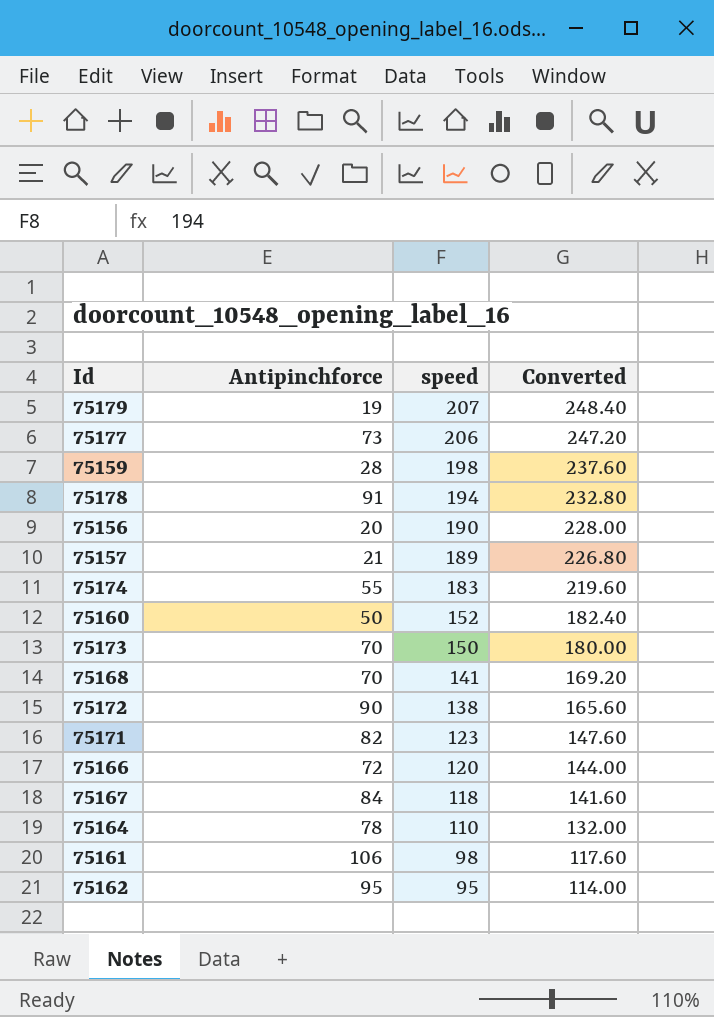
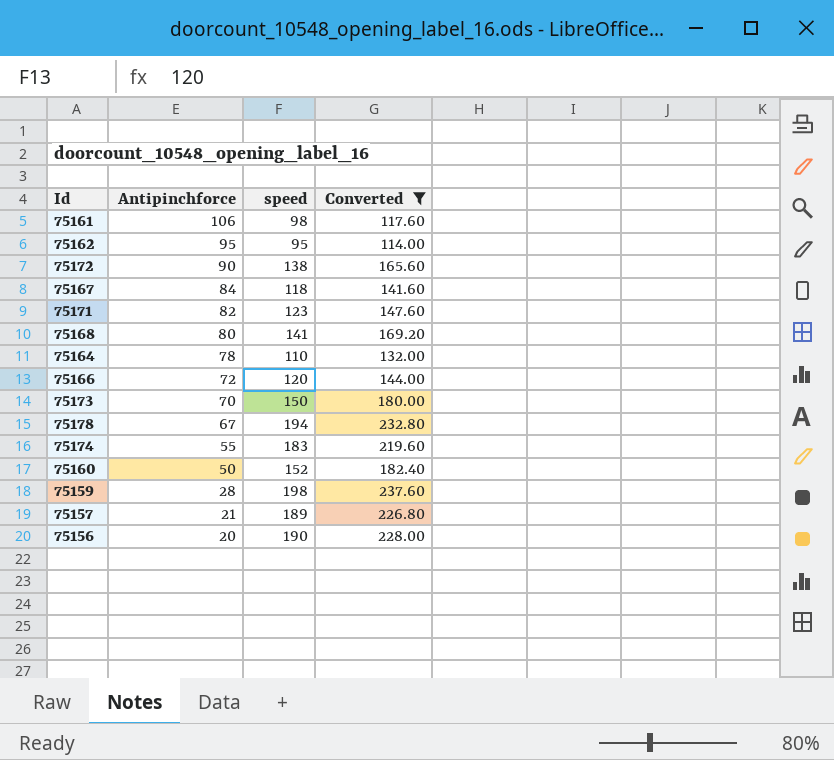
filter: none -> Converted <= 237.60
row order: speed descending -> Antipinchforce descending
75168 | Antipinchforce: 70 -> 80
75178 | Antipinchforce: 91 -> 67

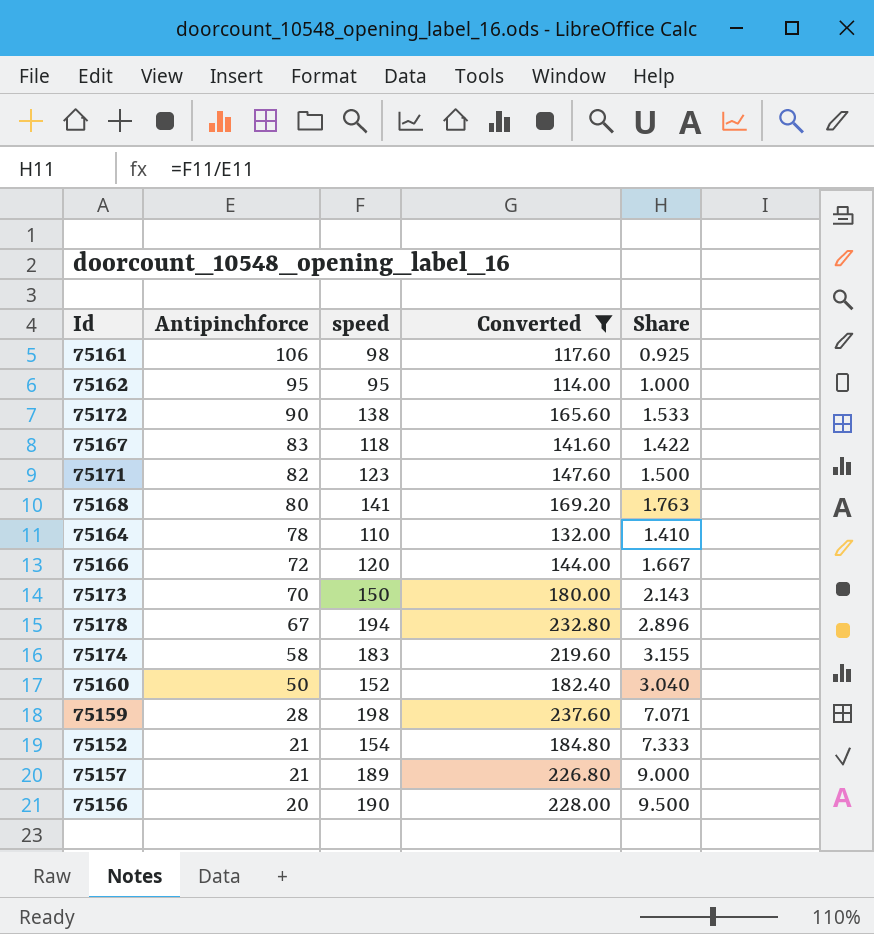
column Share | formula: none -> [speed] / [Antipinchforce]
75167 | Antipinchforce: 84 -> 83
75174 | Antipinchforce: 55 -> 58
row 75152: none -> 21 | 154 | 184.80 | 7.333

